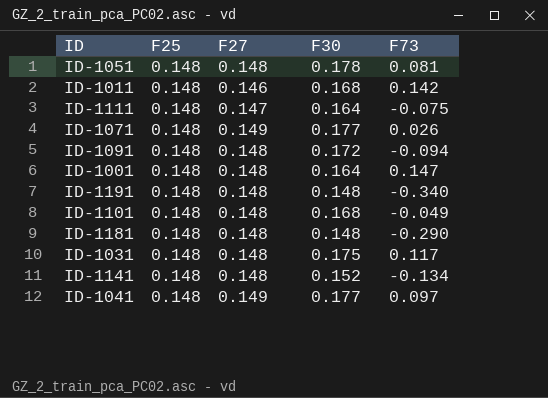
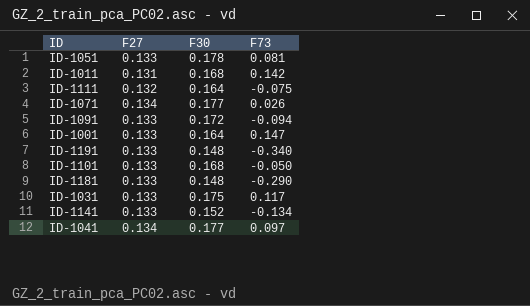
column F25 | position: 2 -> none
ID-1051 | F27: 0.148 -> 0.133
ID-1011 | F27: 0.146 -> 0.131
ID-1111 | F27: 0.147 -> 0.132
ID-1071 | F27: 0.149 -> 0.134
ID-1091 | F27: 0.148 -> 0.133
ID-1001 | F27: 0.148 -> 0.133
ID-1191 | F27: 0.148 -> 0.133
ID-1101 | F27: 0.148 -> 0.133
ID-1101 | F73: -0.049 -> -0.050
ID-1181 | F27: 0.148 -> 0.133
ID-1031 | F27: 0.148 -> 0.133
ID-1141 | F27: 0.148 -> 0.133
ID-1041 | F27: 0.149 -> 0.134

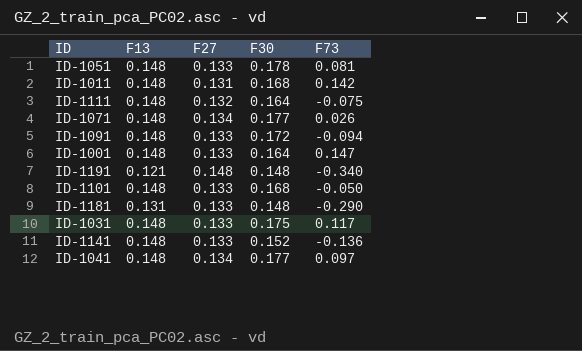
column F13 | position: none -> 2
ID-1191 | F27: 0.133 -> 0.148
ID-1141 | F73: -0.134 -> -0.136

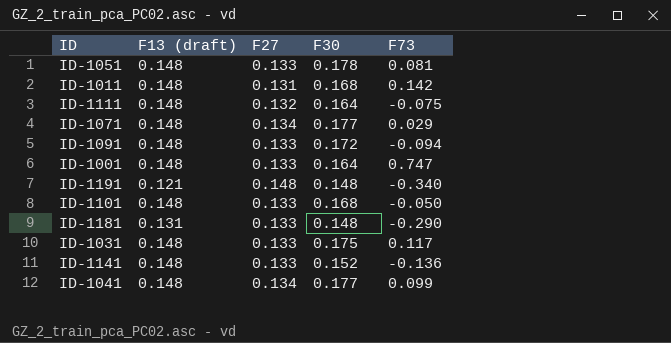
column name: F13 -> F13 (draft)
ID-1071 | F73: 0.026 -> 0.029
ID-1001 | F73: 0.147 -> 0.747
ID-1041 | F73: 0.097 -> 0.099

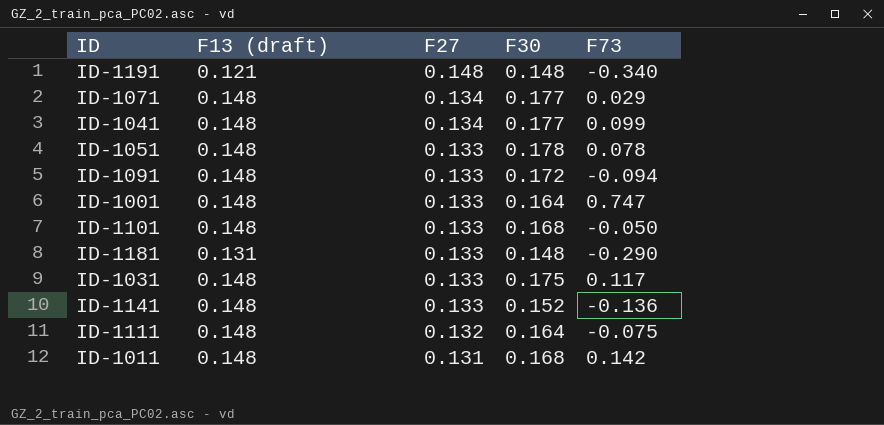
row order: none -> F27 descending
ID-1051 | F73: 0.081 -> 0.078

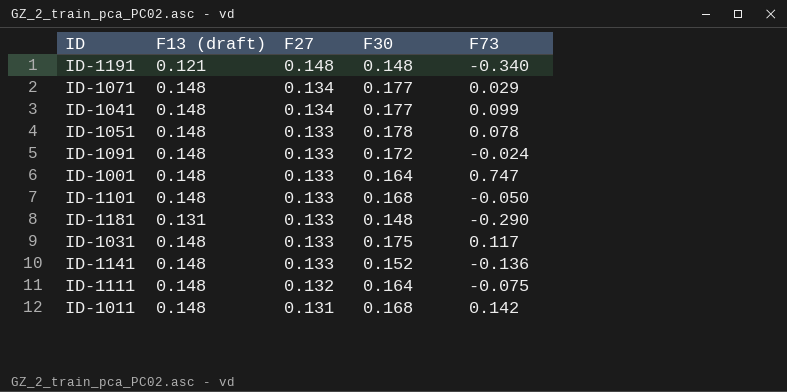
ID-1091 | F73: -0.094 -> -0.024

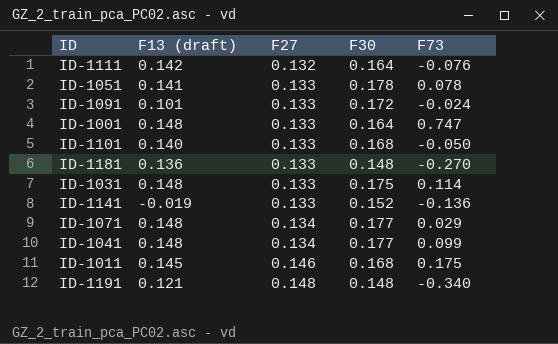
row order: F27 descending -> F27 ascending
ID-1111 | F13 (draft): 0.148 -> 0.142
ID-1111 | F73: -0.075 -> -0.076
ID-1051 | F13 (draft): 0.148 -> 0.141
ID-1091 | F13 (draft): 0.148 -> 0.101
ID-1101 | F13 (draft): 0.148 -> 0.140
ID-1181 | F13 (draft): 0.131 -> 0.136
ID-1181 | F73: -0.290 -> -0.270
ID-1031 | F73: 0.117 -> 0.114
ID-1141 | F13 (draft): 0.148 -> -0.019
ID-1011 | F13 (draft): 0.148 -> 0.145
ID-1011 | F27: 0.131 -> 0.146
ID-1011 | F73: 0.142 -> 0.175

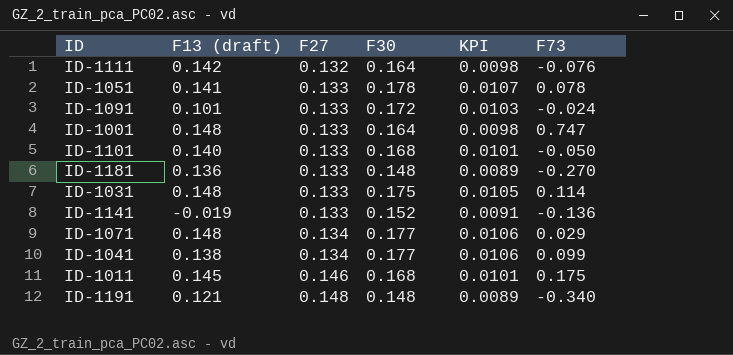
column KPI | formula: none -> [F30] * 0.06
ID-1041 | F13 (draft): 0.148 -> 0.138

